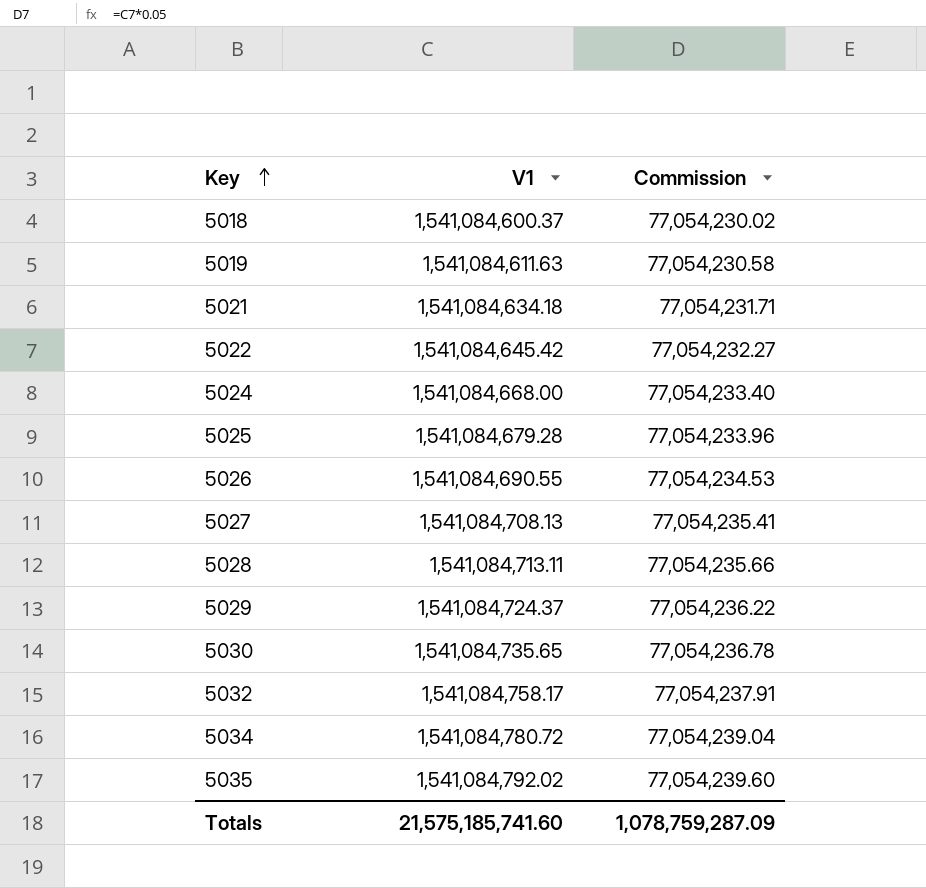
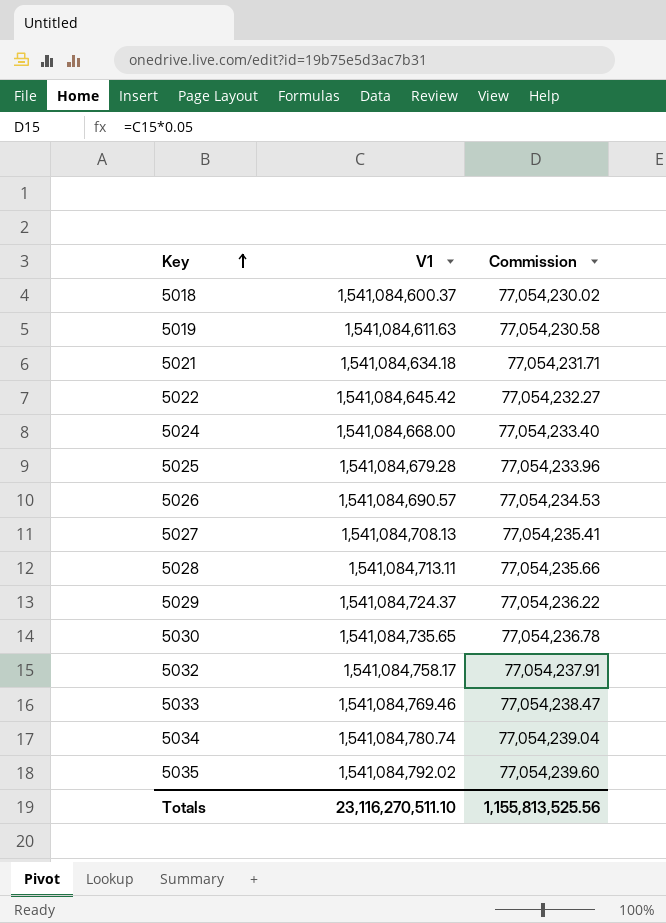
5026 | V1: 1,541,084,690.55 -> 1,541,084,690.57
row 5033: none -> 1,541,084,769.46 | 77,054,238.47
5034 | V1: 1,541,084,780.72 -> 1,541,084,780.74
Totals | V1: 21,575,185,741.60 -> 23,116,270,511.10
Totals | Commission: 1,078,759,287.09 -> 1,155,813,525.56

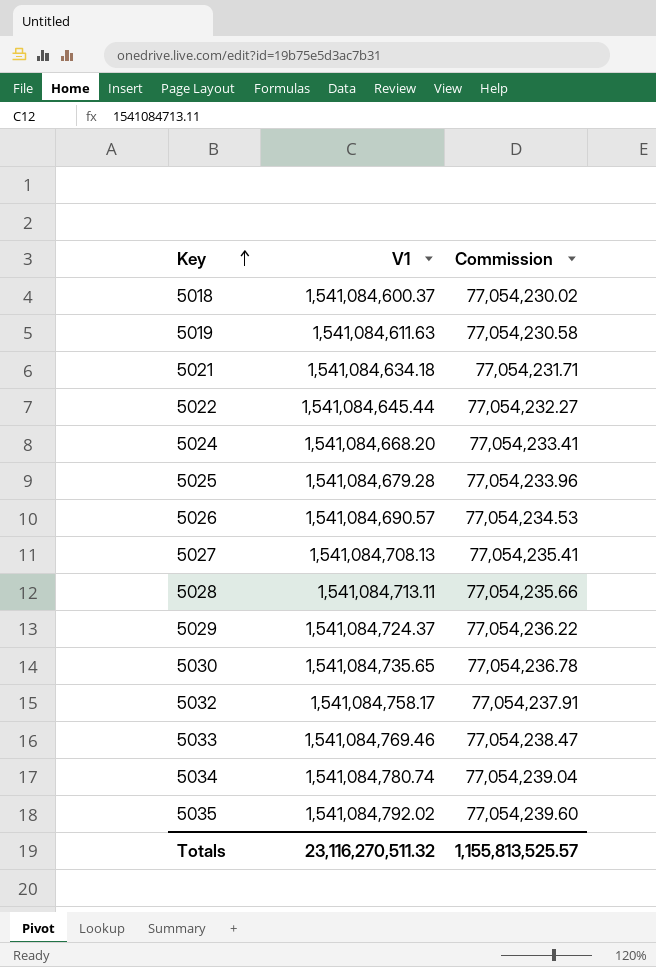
5022 | V1: 1,541,084,645.42 -> 1,541,084,645.44
5024 | V1: 1,541,084,668.00 -> 1,541,084,668.20
5024 | Commission: 77,054,233.40 -> 77,054,233.41
Totals | V1: 23,116,270,511.10 -> 23,116,270,511.32
Totals | Commission: 1,155,813,525.56 -> 1,155,813,525.57

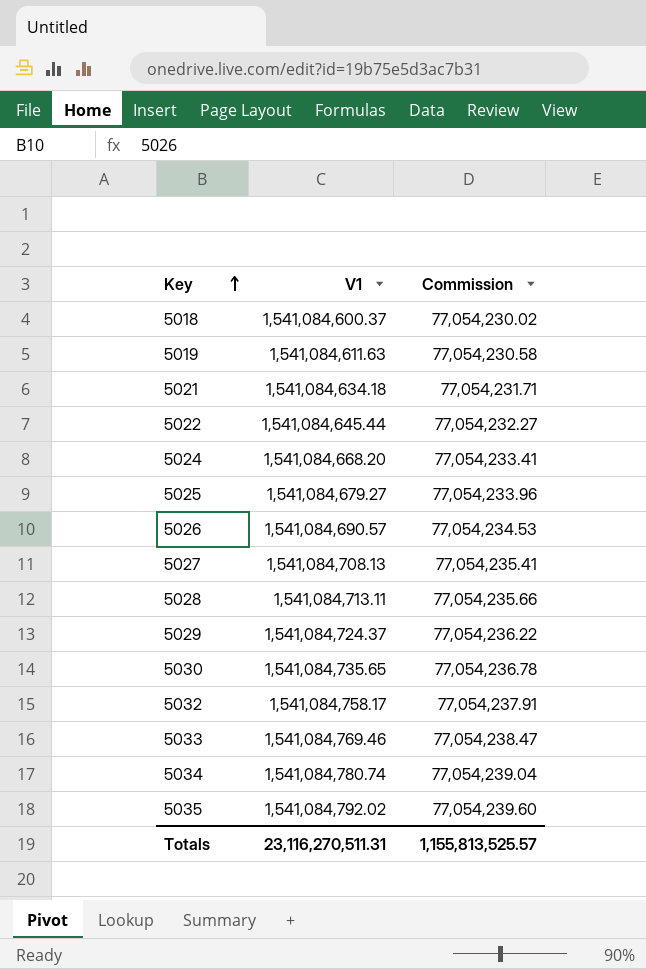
5025 | V1: 1,541,084,679.28 -> 1,541,084,679.27
Totals | V1: 23,116,270,511.32 -> 23,116,270,511.31

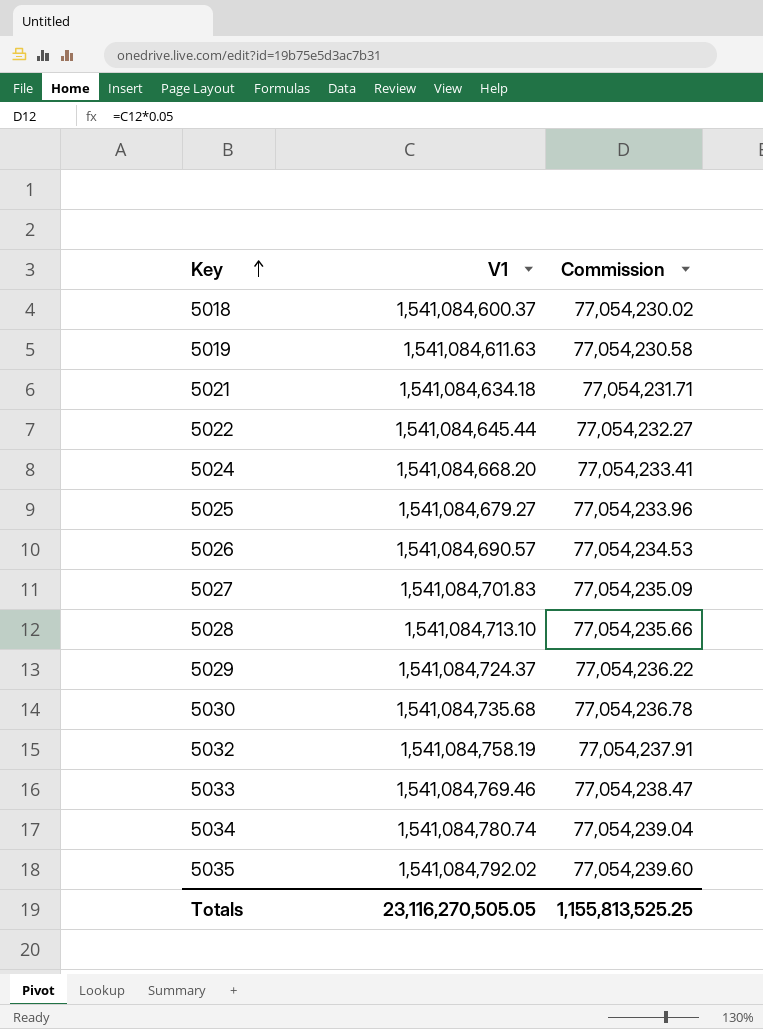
5027 | V1: 1,541,084,708.13 -> 1,541,084,701.83
5027 | Commission: 77,054,235.41 -> 77,054,235.09
5028 | V1: 1,541,084,713.11 -> 1,541,084,713.10
5030 | V1: 1,541,084,735.65 -> 1,541,084,735.68
5032 | V1: 1,541,084,758.17 -> 1,541,084,758.19
Totals | V1: 23,116,270,511.31 -> 23,116,270,505.05
Totals | Commission: 1,155,813,525.57 -> 1,155,813,525.25

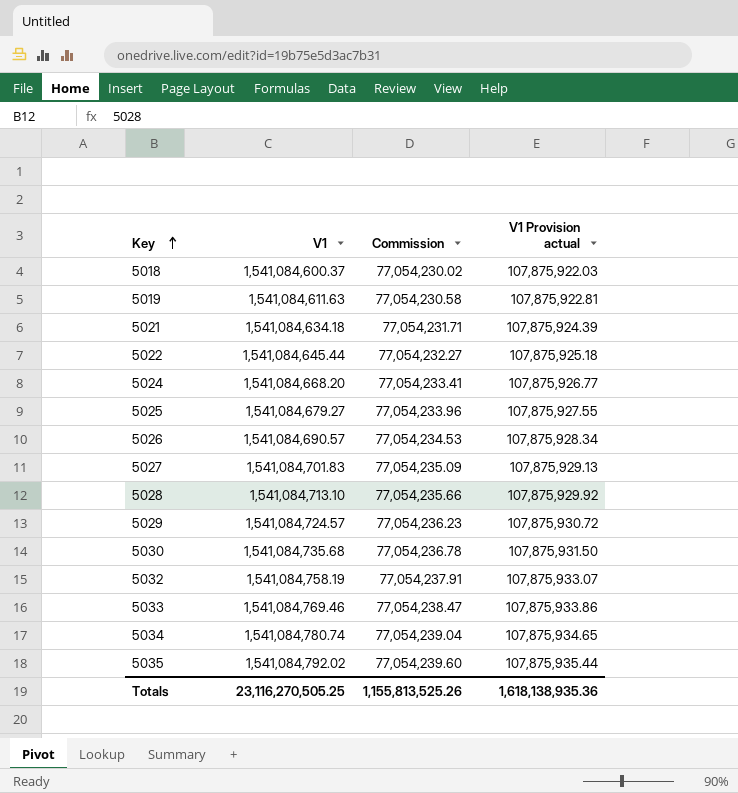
column V1 Provision actual | formula: none -> [V1] * 0.07
5029 | V1: 1,541,084,724.37 -> 1,541,084,724.57
5029 | Commission: 77,054,236.22 -> 77,054,236.23
Totals | V1: 23,116,270,505.05 -> 23,116,270,505.25
Totals | Commission: 1,155,813,525.25 -> 1,155,813,525.26

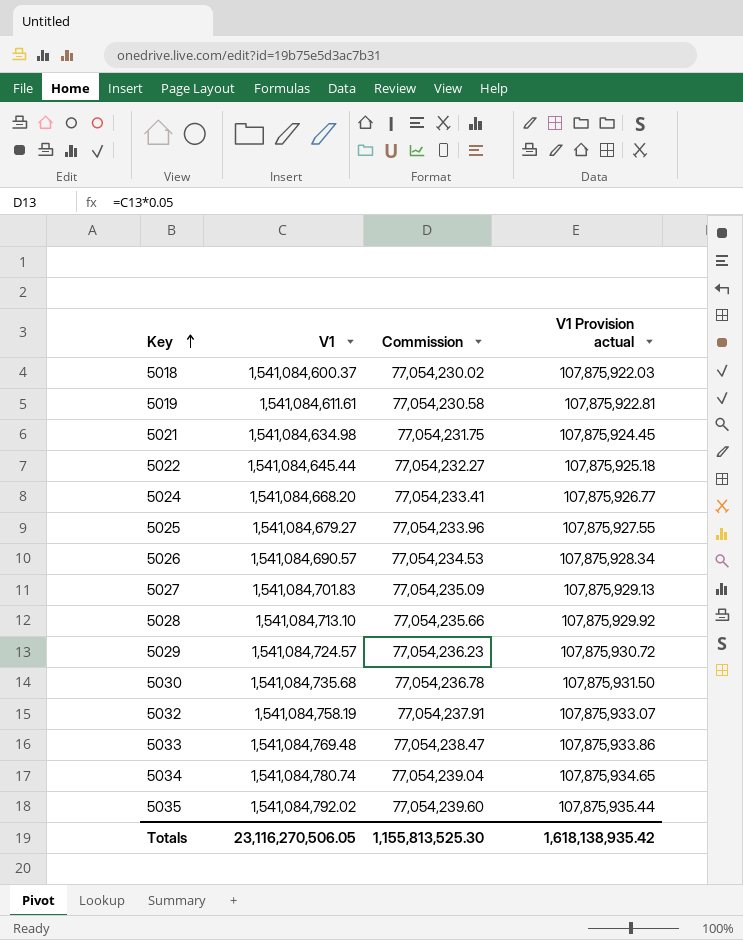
5019 | V1: 1,541,084,611.63 -> 1,541,084,611.61
5021 | V1: 1,541,084,634.18 -> 1,541,084,634.98
5021 | Commission: 77,054,231.71 -> 77,054,231.75
5021 | V1 Provision actual: 107,875,924.39 -> 107,875,924.45
5033 | V1: 1,541,084,769.46 -> 1,541,084,769.48
Totals | V1: 23,116,270,505.25 -> 23,116,270,506.05
Totals | Commission: 1,155,813,525.26 -> 1,155,813,525.30
Totals | V1 Provision actual: 1,618,138,935.36 -> 1,618,138,935.42

